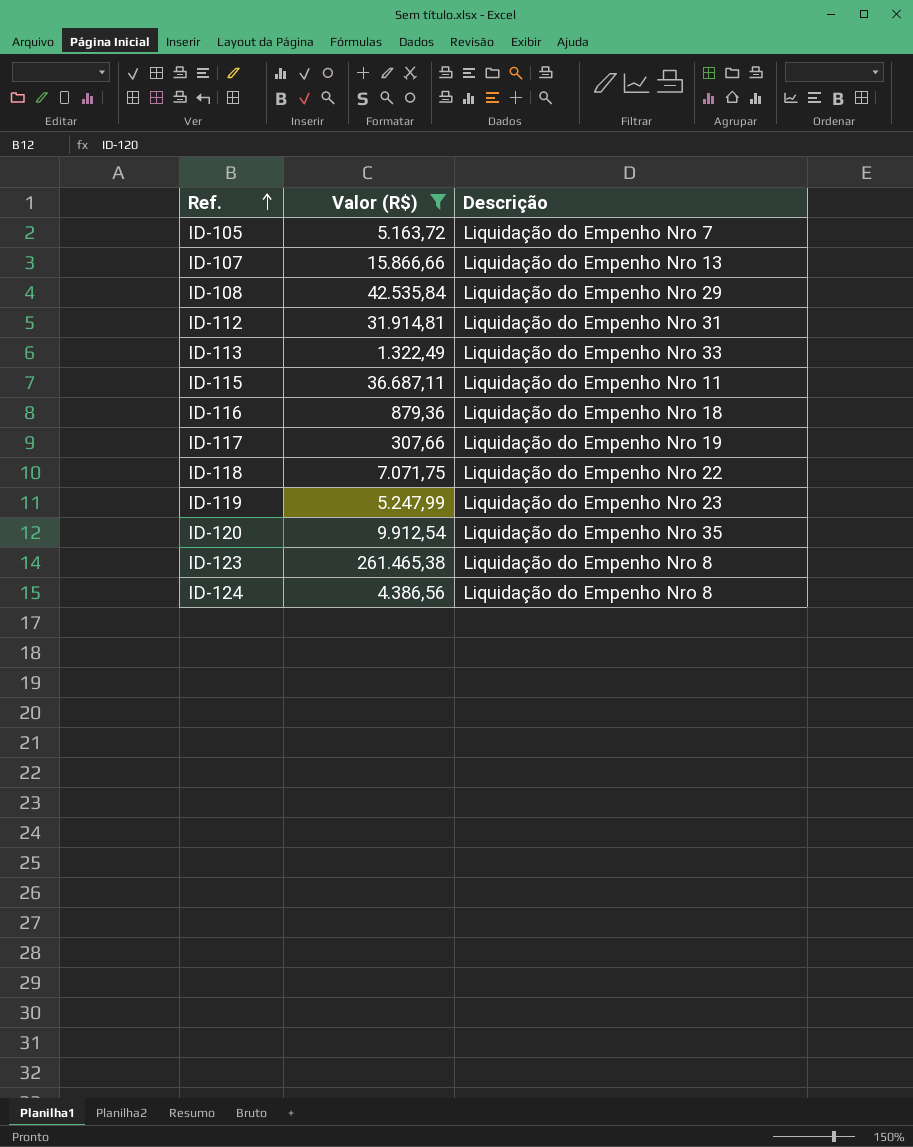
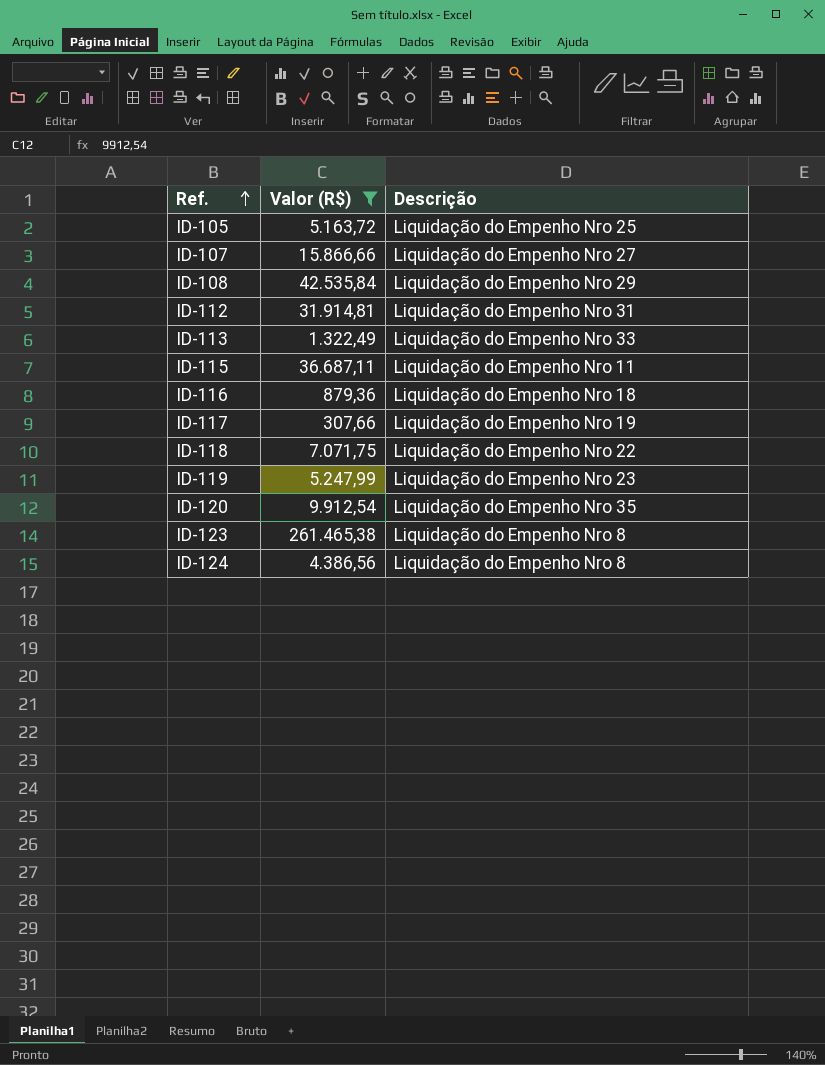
ID-105 | Descrição: Liquidação do Empenho Nro 7 -> Liquidação do Empenho Nro 25
ID-107 | Descrição: Liquidação do Empenho Nro 13 -> Liquidação do Empenho Nro 27

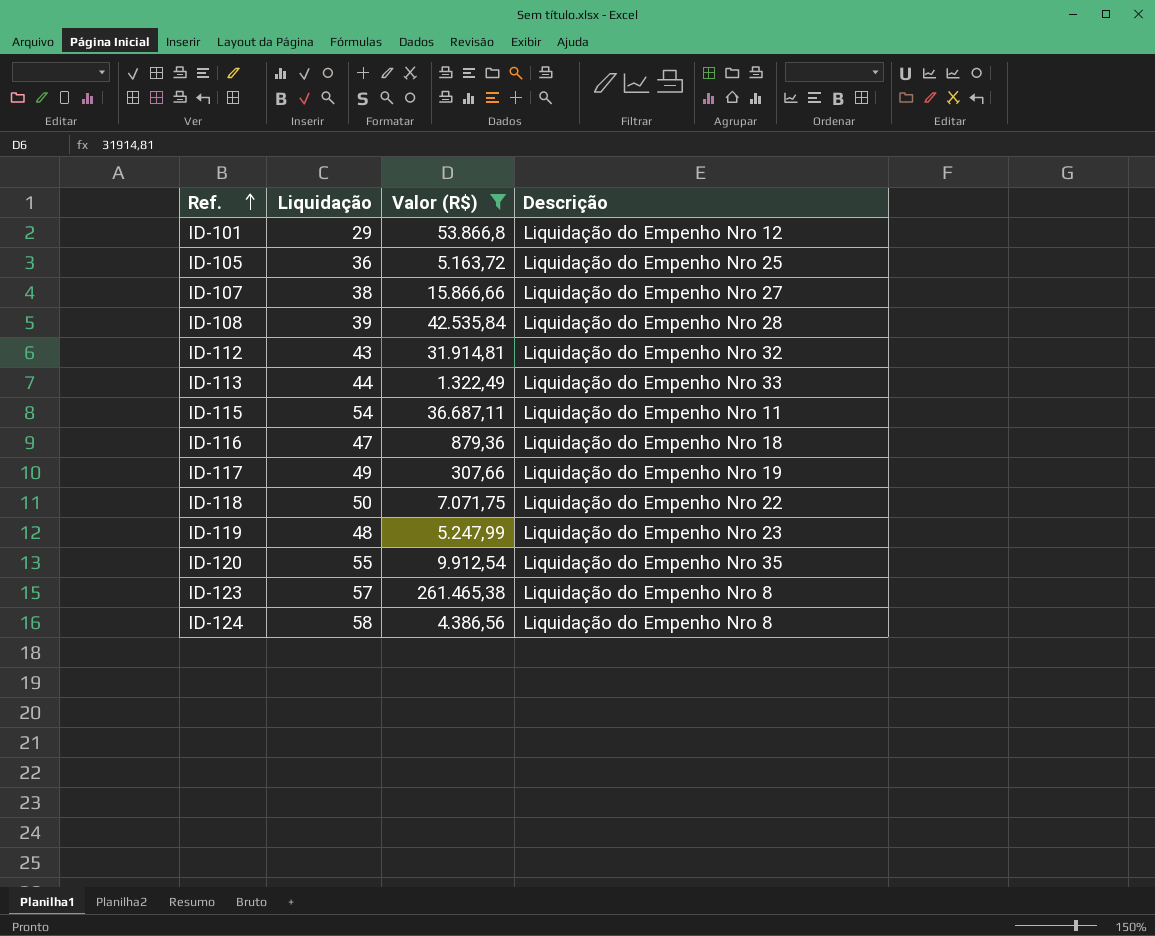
column Liquidação | position: none -> 2
row ID-101: none -> 29 | 53.866,8 | Liquidação do Empenho Nro 12
ID-108 | Descrição: Liquidação do Empenho Nro 29 -> Liquidação do Empenho Nro 28
ID-112 | Descrição: Liquidação do Empenho Nro 31 -> Liquidação do Empenho Nro 32

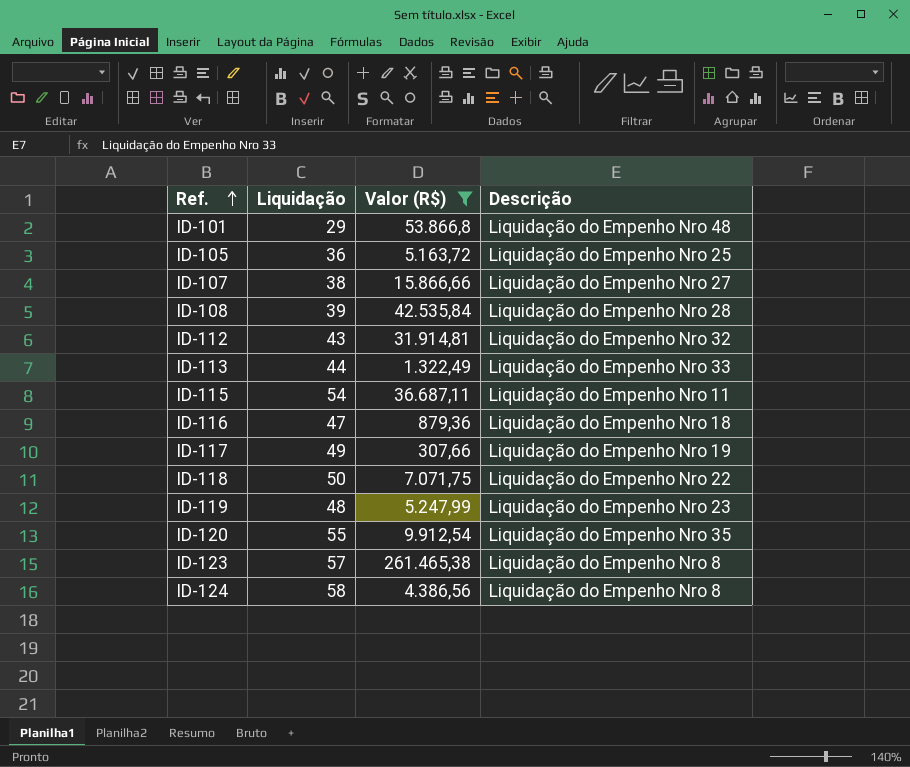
ID-101 | Descrição: Liquidação do Empenho Nro 12 -> Liquidação do Empenho Nro 48

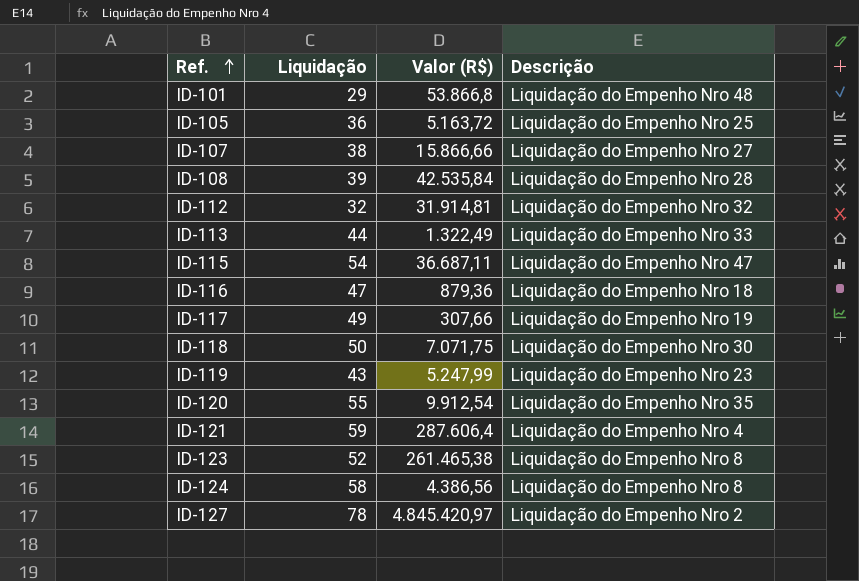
filter: Valor (R$) <= 261.465,38 -> none
ID-112 | Liquidação: 43 -> 32
ID-115 | Descrição: Liquidação do Empenho Nro 11 -> Liquidação do Empenho Nro 47
ID-118 | Descrição: Liquidação do Empenho Nro 22 -> Liquidação do Empenho Nro 30
ID-119 | Liquidação: 48 -> 43
ID-123 | Liquidação: 57 -> 52

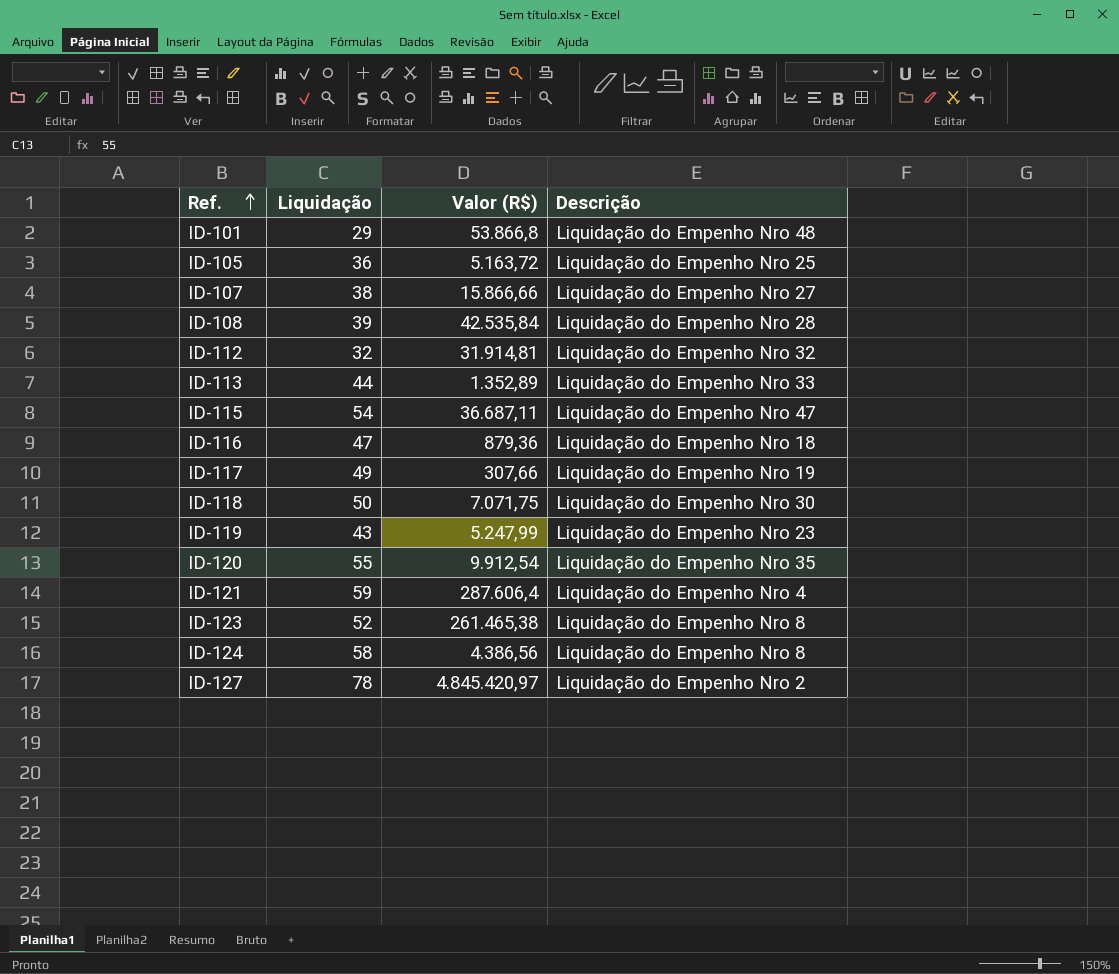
ID-113 | Valor (R$): 1.322,49 -> 1.352,89

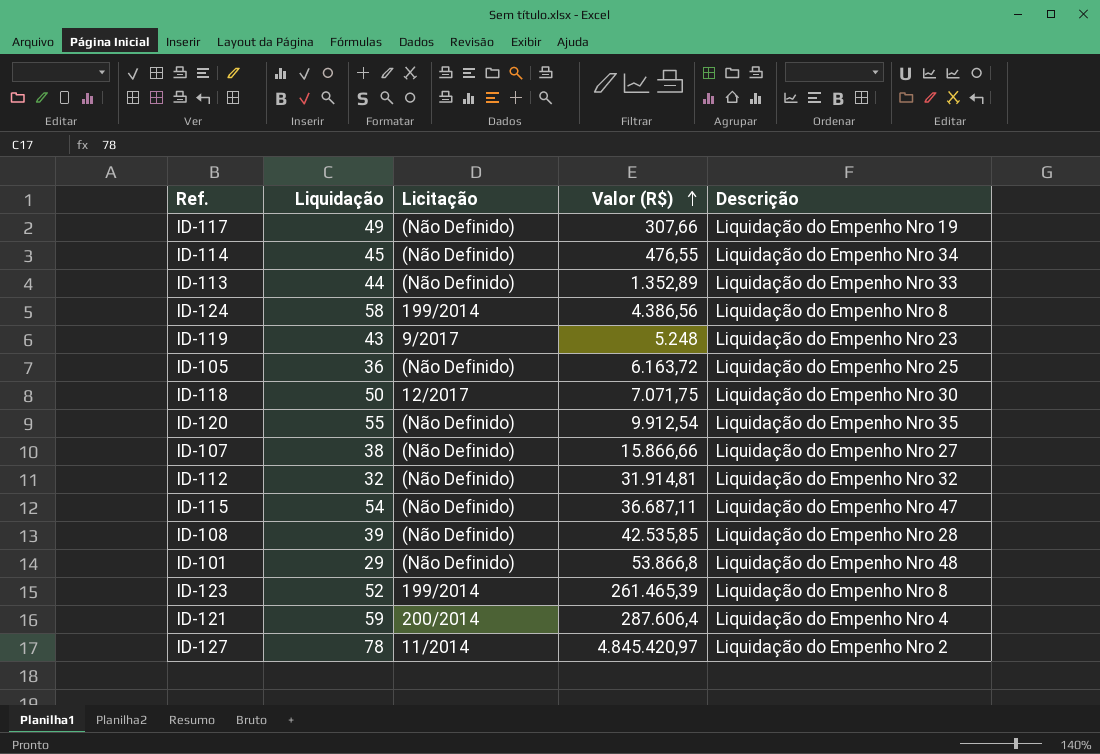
row order: Ref. ascending -> Valor (R$) ascending
column Licitação | position: none -> 3
row ID-116: 47 | 879,36 | Liquidação do Empenho Nro 18 -> none
row ID-114: none -> 45 | (Não Definido) | 476,55 | Liquidação do Empenho Nro 34
ID-119 | Valor (R$): 5.247,99 -> 5.248
ID-105 | Valor (R$): 5.163,72 -> 6.163,72
ID-108 | Valor (R$): 42.535,84 -> 42.535,85
ID-123 | Valor (R$): 261.465,38 -> 261.465,39

